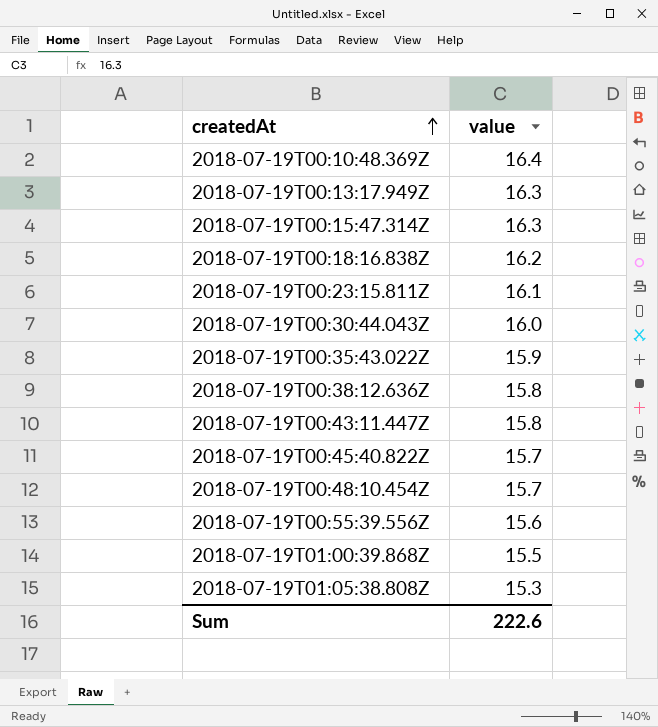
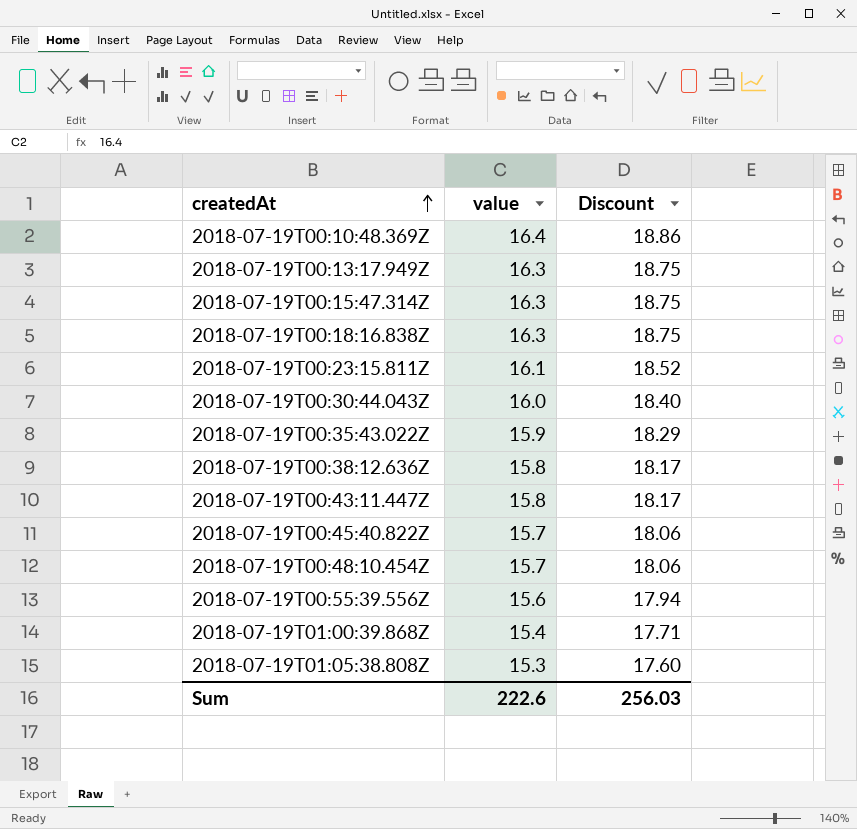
column Discount | formula: none -> [value] * 1.15
2018-07-19T00:18:16.838Z | value: 16.2 -> 16.3
2018-07-19T01:00:39.868Z | value: 15.5 -> 15.4

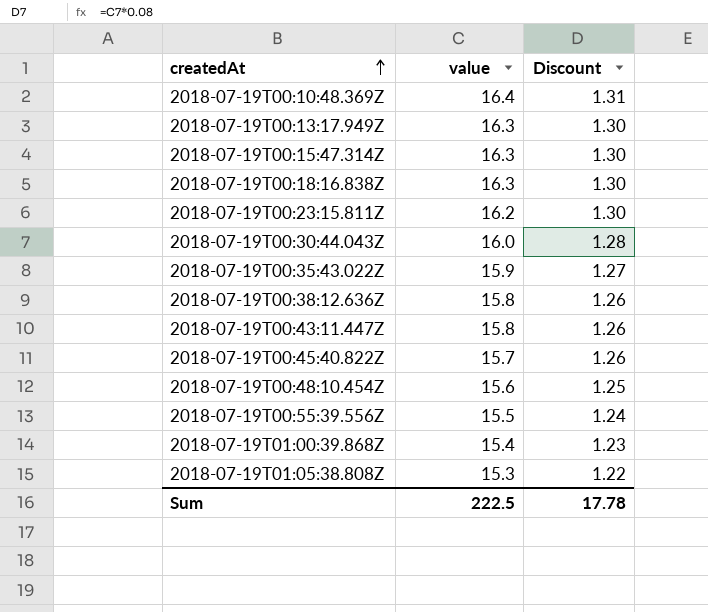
column Discount | formula: [value] * 1.15 -> [value] * 0.08
2018-07-19T00:23:15.811Z | value: 16.1 -> 16.2
2018-07-19T00:48:10.454Z | value: 15.7 -> 15.6
2018-07-19T00:55:39.556Z | value: 15.6 -> 15.5
Sum | value: 222.6 -> 222.5
Sum | Discount: 256.03 -> 17.78

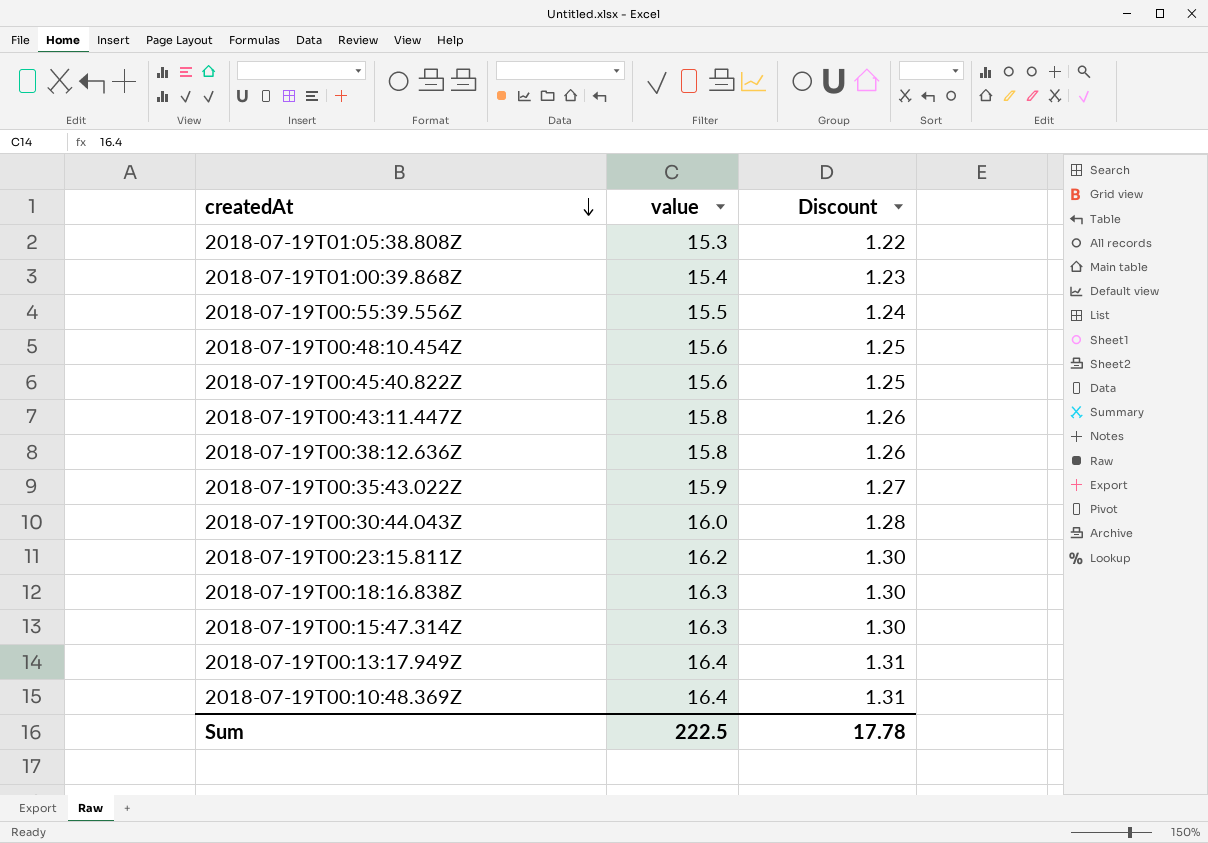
row order: createdAt ascending -> createdAt descending
2018-07-19T00:45:40.822Z | value: 15.7 -> 15.6
2018-07-19T00:45:40.822Z | Discount: 1.26 -> 1.25
2018-07-19T00:13:17.949Z | value: 16.3 -> 16.4
2018-07-19T00:13:17.949Z | Discount: 1.30 -> 1.31

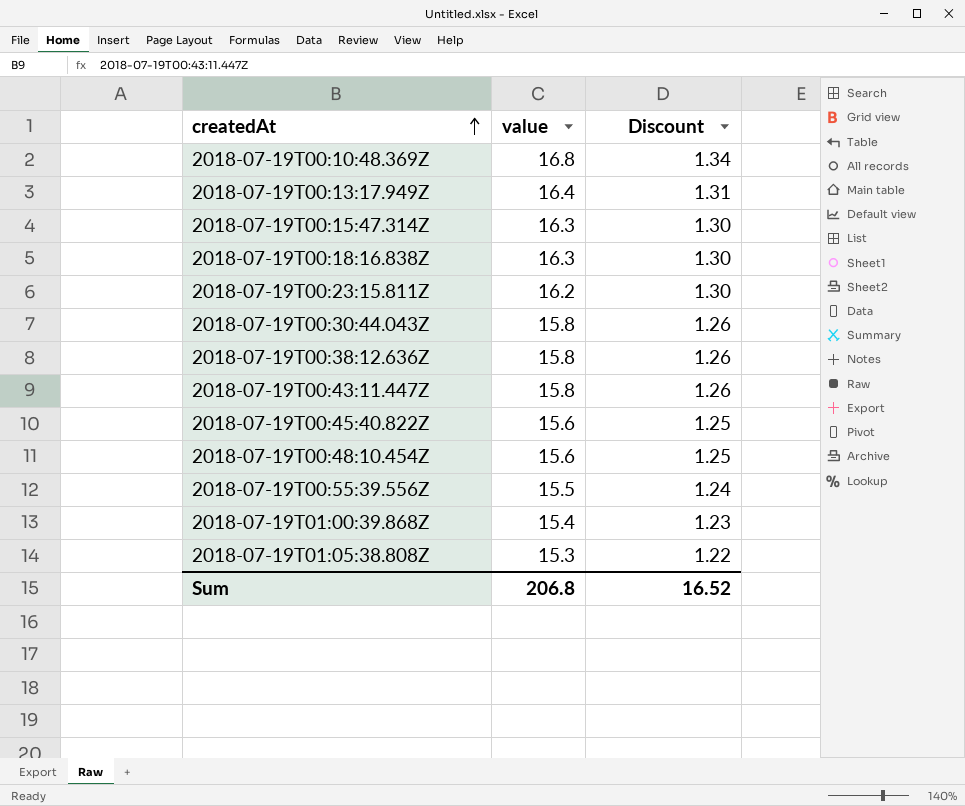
row order: createdAt descending -> createdAt ascending
row 2018-07-19T00:35:43.022Z: 15.9 | 1.27 -> none
2018-07-19T00:10:48.369Z | value: 16.4 -> 16.8
2018-07-19T00:10:48.369Z | Discount: 1.31 -> 1.34
2018-07-19T00:30:44.043Z | value: 16.0 -> 15.8
2018-07-19T00:30:44.043Z | Discount: 1.28 -> 1.26
Sum | value: 222.5 -> 206.8
Sum | Discount: 17.78 -> 16.52

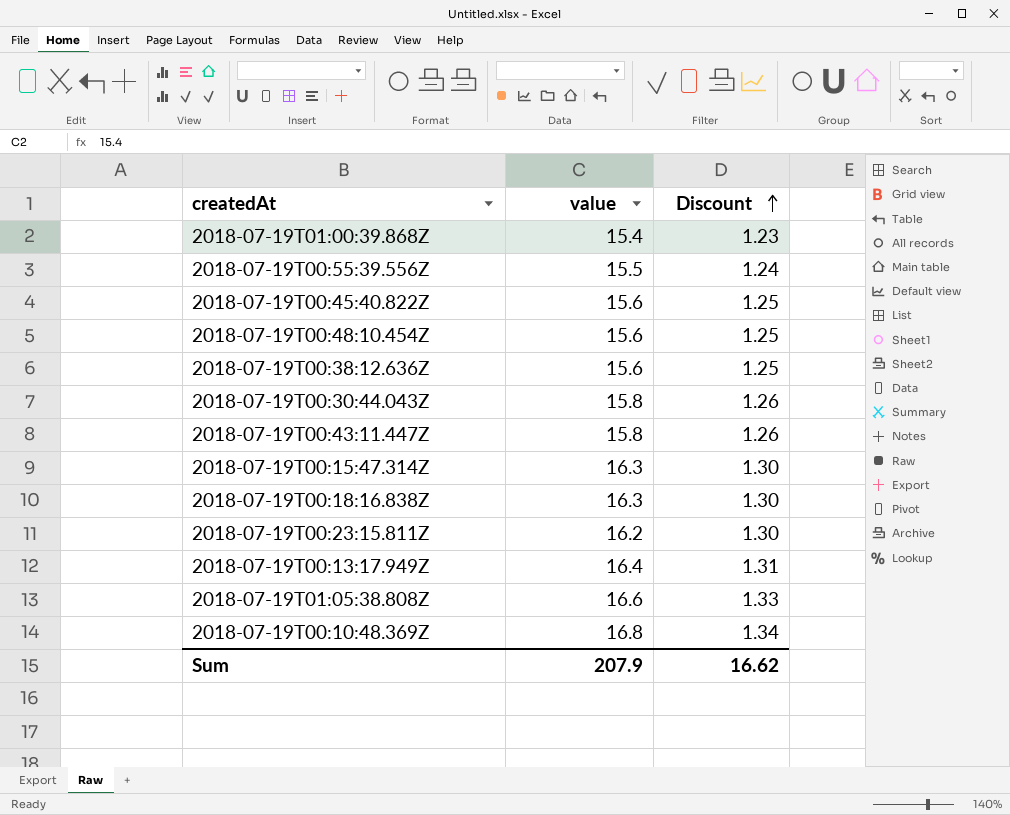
row order: createdAt ascending -> Discount ascending
2018-07-19T00:38:12.636Z | value: 15.8 -> 15.6
2018-07-19T00:38:12.636Z | Discount: 1.26 -> 1.25
2018-07-19T01:05:38.808Z | value: 15.3 -> 16.6
2018-07-19T01:05:38.808Z | Discount: 1.22 -> 1.33
Sum | value: 206.8 -> 207.9
Sum | Discount: 16.52 -> 16.62

